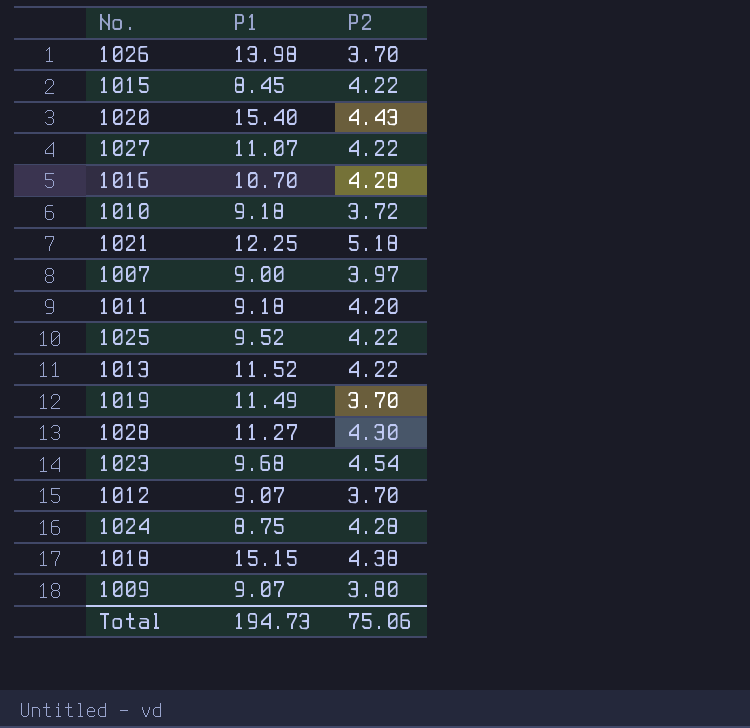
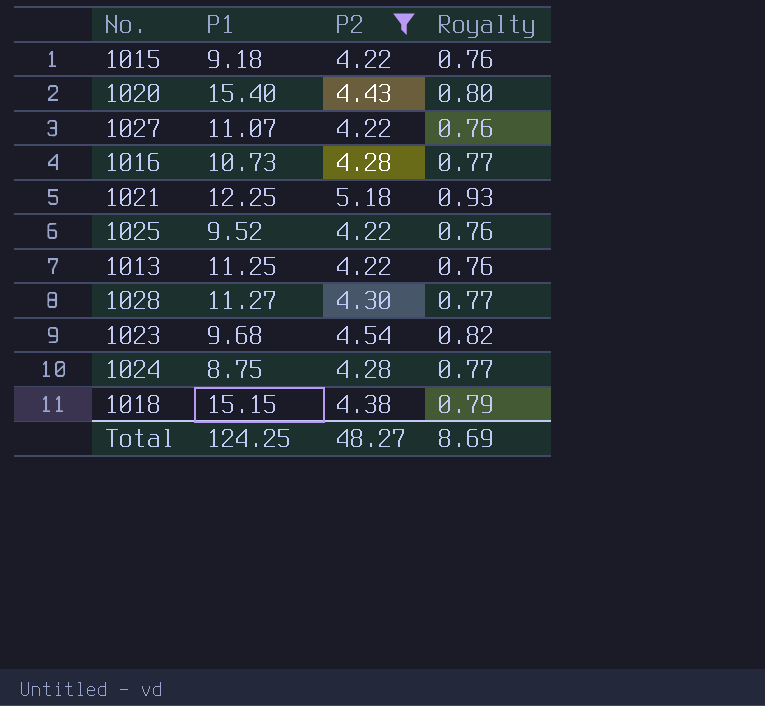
filter: none -> P2 >= 4.22
column Royalty | formula: none -> [P2] * 0.18
1015 | P1: 8.45 -> 9.18
1016 | P1: 10.70 -> 10.73
1013 | P1: 11.52 -> 11.25
Total | P1: 194.73 -> 124.25
Total | P2: 75.06 -> 48.27

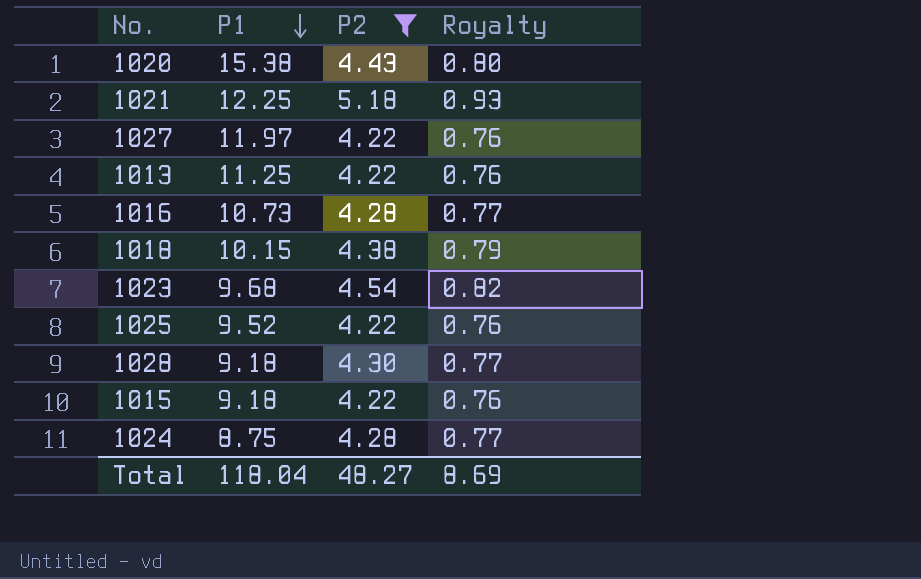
row order: none -> P1 descending
1020 | P1: 15.40 -> 15.38
1027 | P1: 11.07 -> 11.97
1018 | P1: 15.15 -> 10.15
1028 | P1: 11.27 -> 9.18
Total | P1: 124.25 -> 118.04

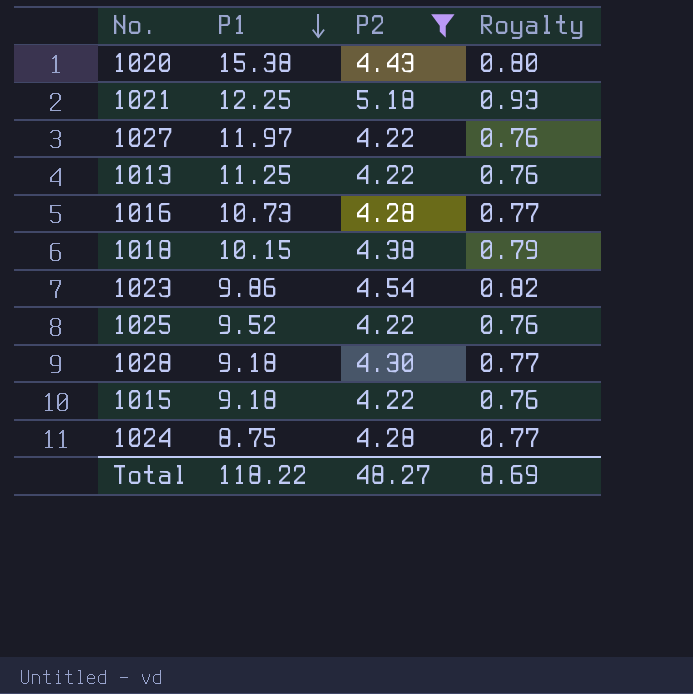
1023 | P1: 9.68 -> 9.86
Total | P1: 118.04 -> 118.22

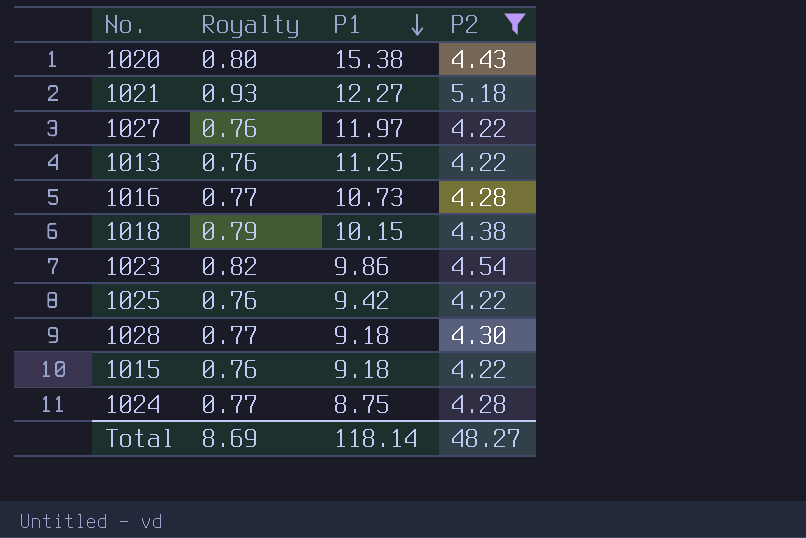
column Royalty | position: 4 -> 2
1021 | P1: 12.25 -> 12.27
1025 | P1: 9.52 -> 9.42
Total | P1: 118.22 -> 118.14

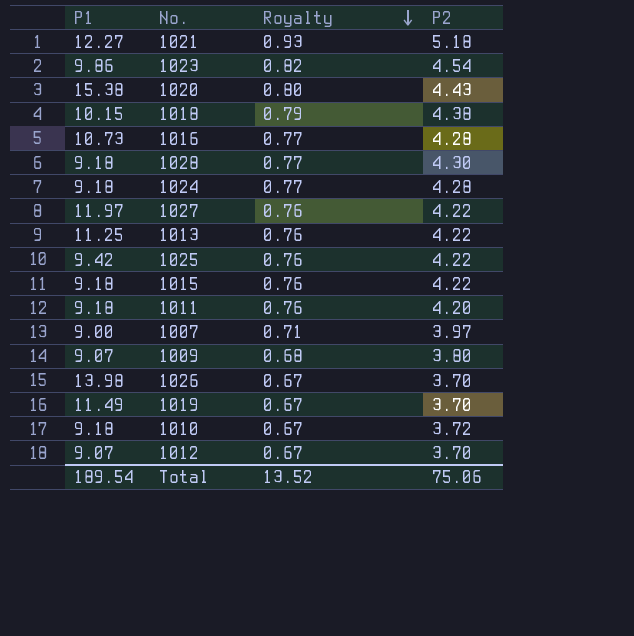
filter: P2 >= 4.22 -> none
row order: P1 descending -> Royalty descending
column P1 | position: 3 -> 1
1024 | P1: 8.75 -> 9.18
Total | P1: 118.14 -> 189.54
Total | Royalty: 8.69 -> 13.52
Total | P2: 48.27 -> 75.06

